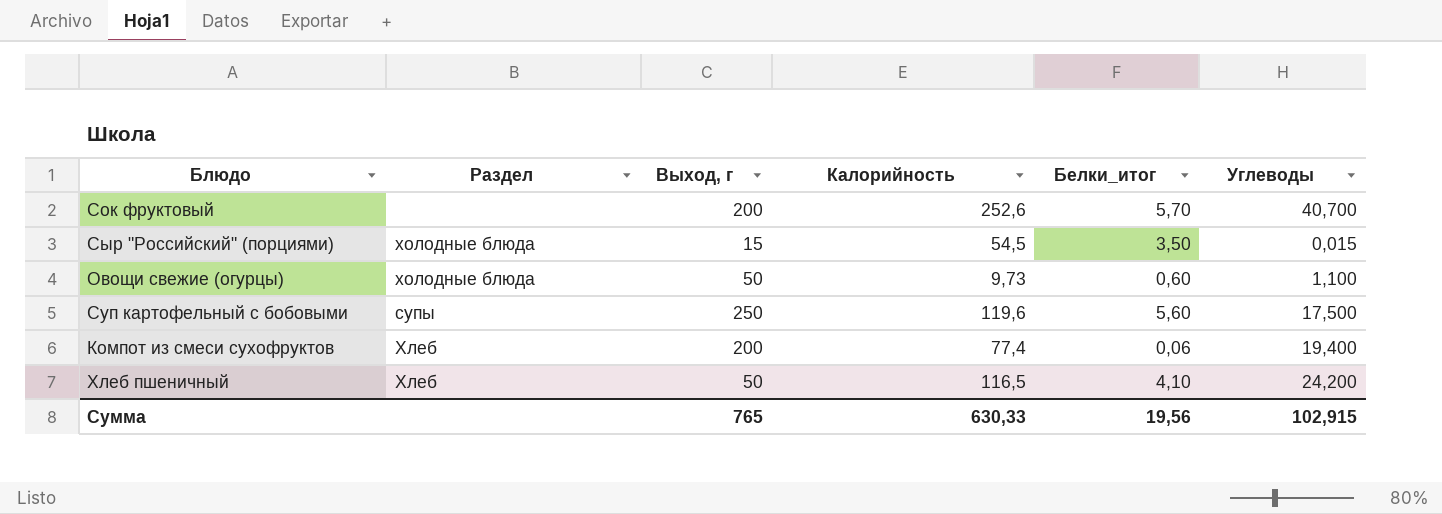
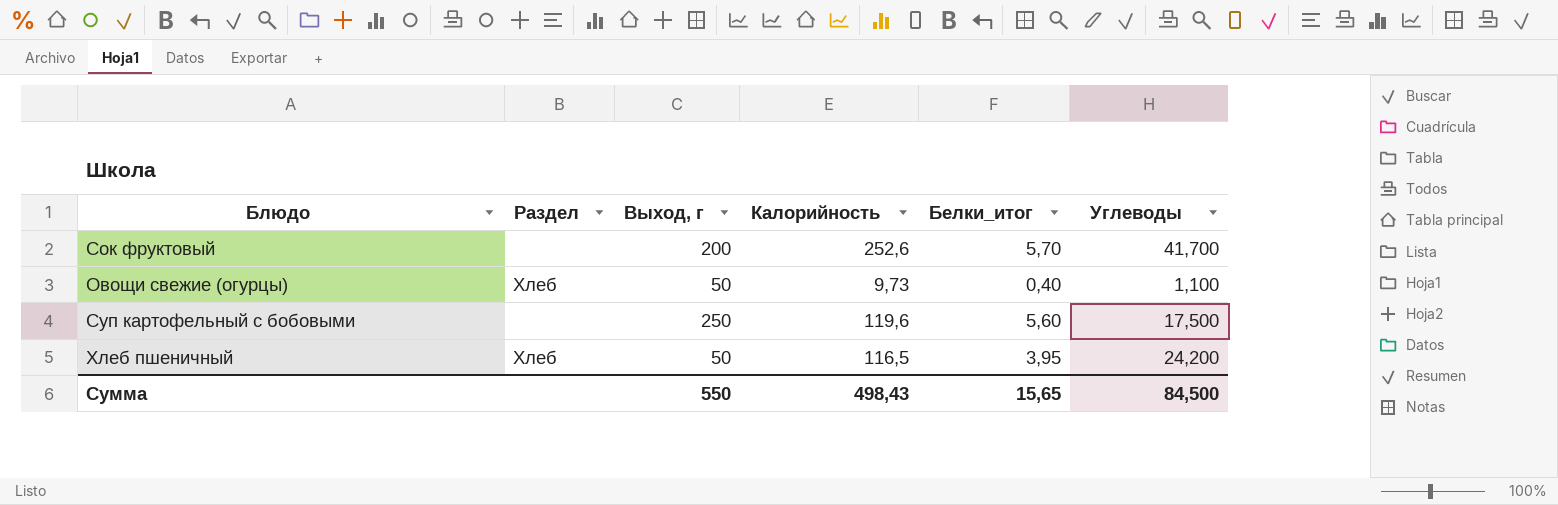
row Сыр "Российский" (порциями): холодные блюда | 15 | 54,5 | 3,50 | 0,015 -> none
row Компот из смеси сухофруктов: Хлеб | 200 | 77,4 | 0,06 | 19,400 -> none
Сок фруктовый | Углеводы: 40,700 -> 41,700
Овощи свежие (огурцы) | Раздел: холодные блюда -> Хлеб
Овощи свежие (огурцы) | Белки_итог: 0,60 -> 0,40
Суп картофельный с бобовыми | Раздел: супы -> none
Хлеб пшеничный | Белки_итог: 4,10 -> 3,95
Сумма | Выход, г: 765 -> 550
Сумма | Калорийность: 630,33 -> 498,43
Сумма | Белки_итог: 19,56 -> 15,65
Сумма | Углеводы: 102,915 -> 84,500

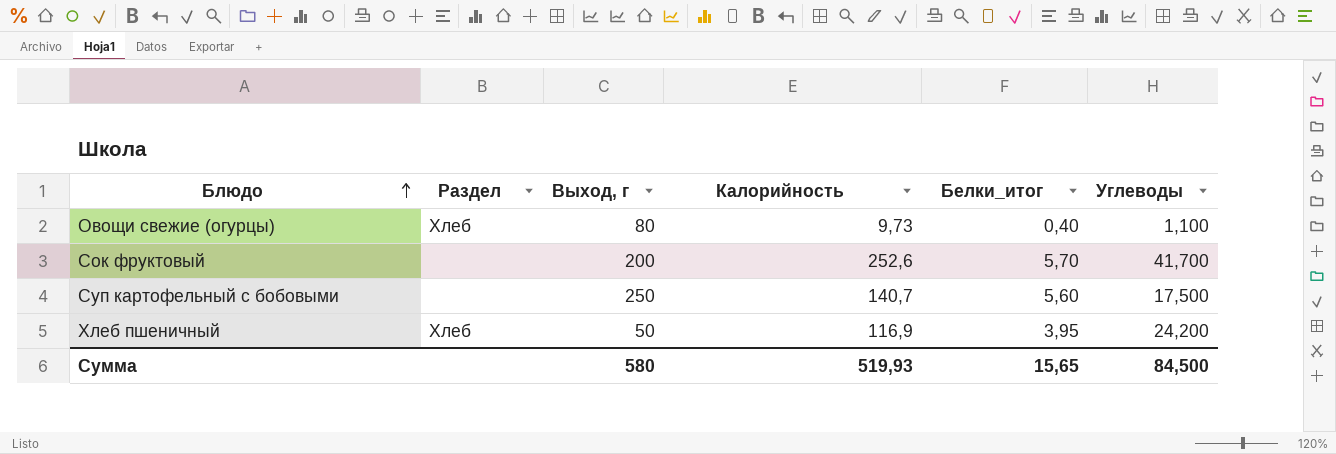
row order: none -> Блюдо ascending
Овощи свежие (огурцы) | Выход, г: 50 -> 80
Суп картофельный с бобовыми | Калорийность: 119,6 -> 140,7
Хлеб пшеничный | Калорийность: 116,5 -> 116,9
Сумма | Выход, г: 550 -> 580
Сумма | Калорийность: 498,43 -> 519,93

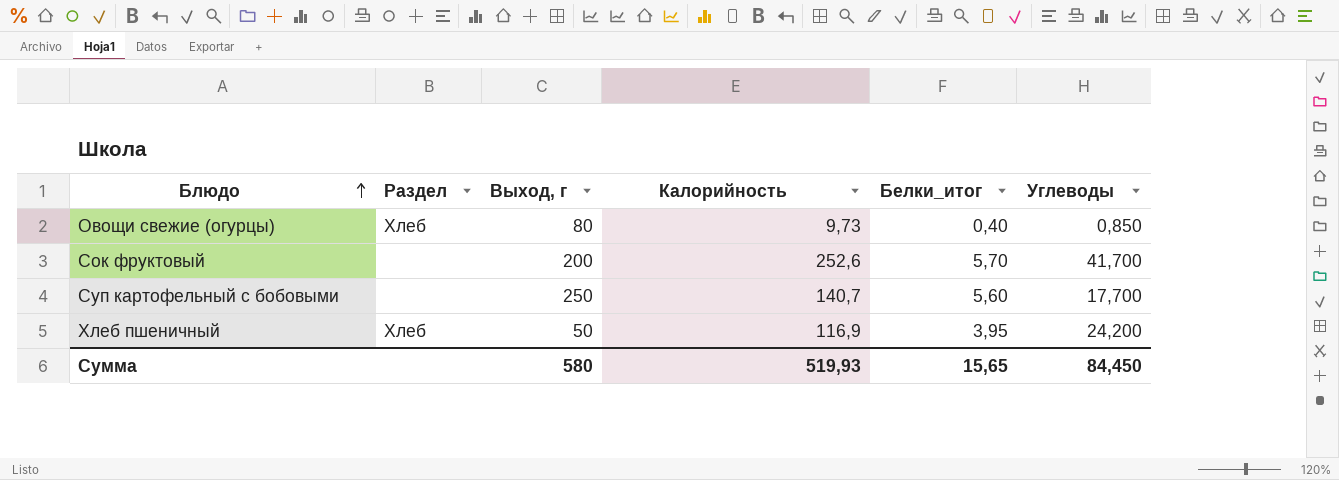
Овощи свежие (огурцы) | Углеводы: 1,100 -> 0,850
Суп картофельный с бобовыми | Углеводы: 17,500 -> 17,700
Сумма | Углеводы: 84,500 -> 84,450

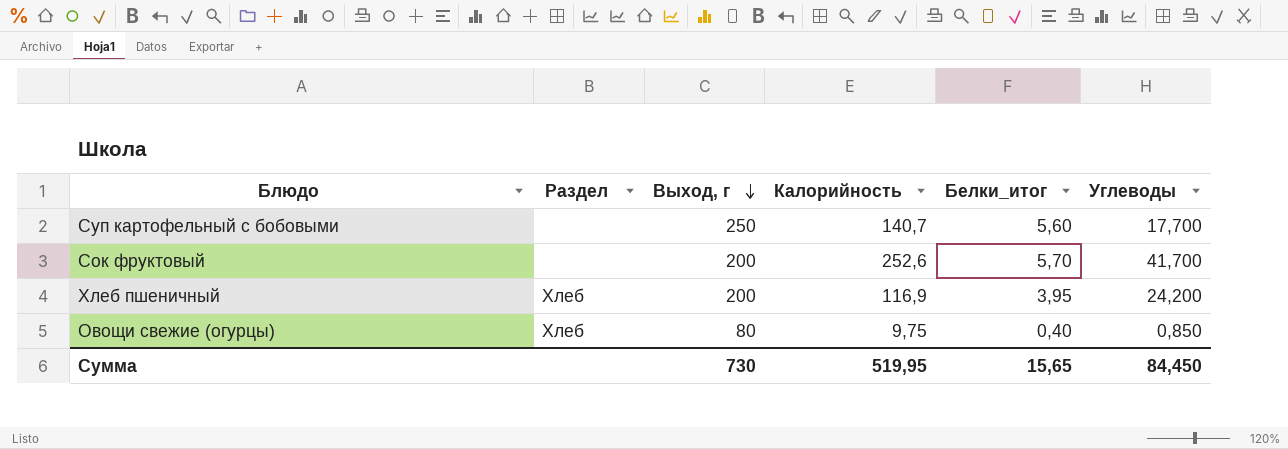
row order: Блюдо ascending -> Выход, г descending
Хлеб пшеничный | Выход, г: 50 -> 200
Овощи свежие (огурцы) | Калорийность: 9,73 -> 9,75
Сумма | Выход, г: 580 -> 730
Сумма | Калорийность: 519,93 -> 519,95

